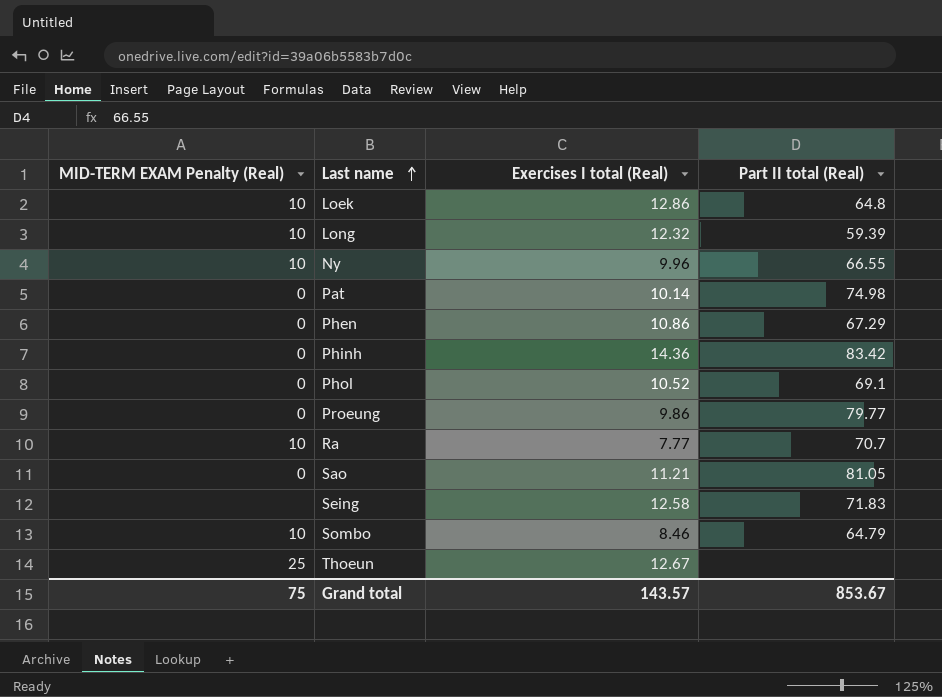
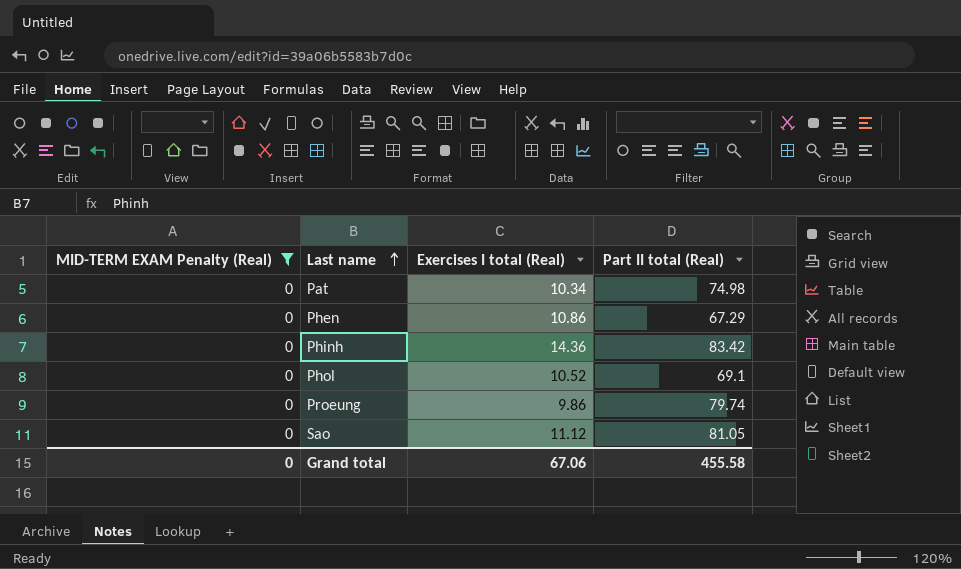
filter: none -> MID-TERM EXAM Penalty (Real) = 0
Pat | Exercises I total (Real): 10.14 -> 10.34
Proeung | Part II total (Real): 79.77 -> 79.74
Sao | Exercises I total (Real): 11.21 -> 11.12
Grand total | MID-TERM EXAM Penalty (Real): 75 -> 0
Grand total | Exercises I total (Real): 143.57 -> 67.06
Grand total | Part II total (Real): 853.67 -> 455.58

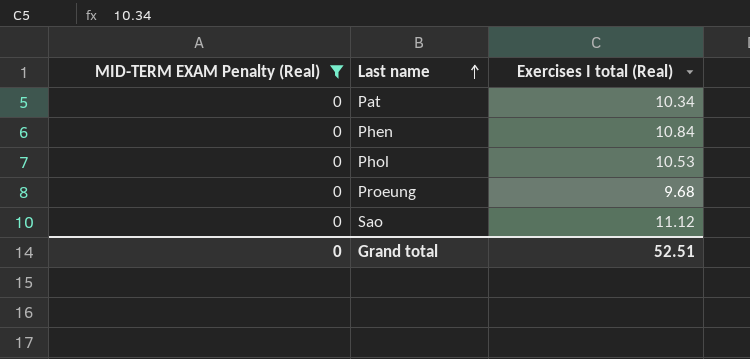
column Part II total (Real) | position: 4 -> none
row Phinh: 0 | 14.36 | 83.42 -> none
Phen | Exercises I total (Real): 10.86 -> 10.84
Phol | Exercises I total (Real): 10.52 -> 10.53
Proeung | Exercises I total (Real): 9.86 -> 9.68
Grand total | Exercises I total (Real): 67.06 -> 52.51

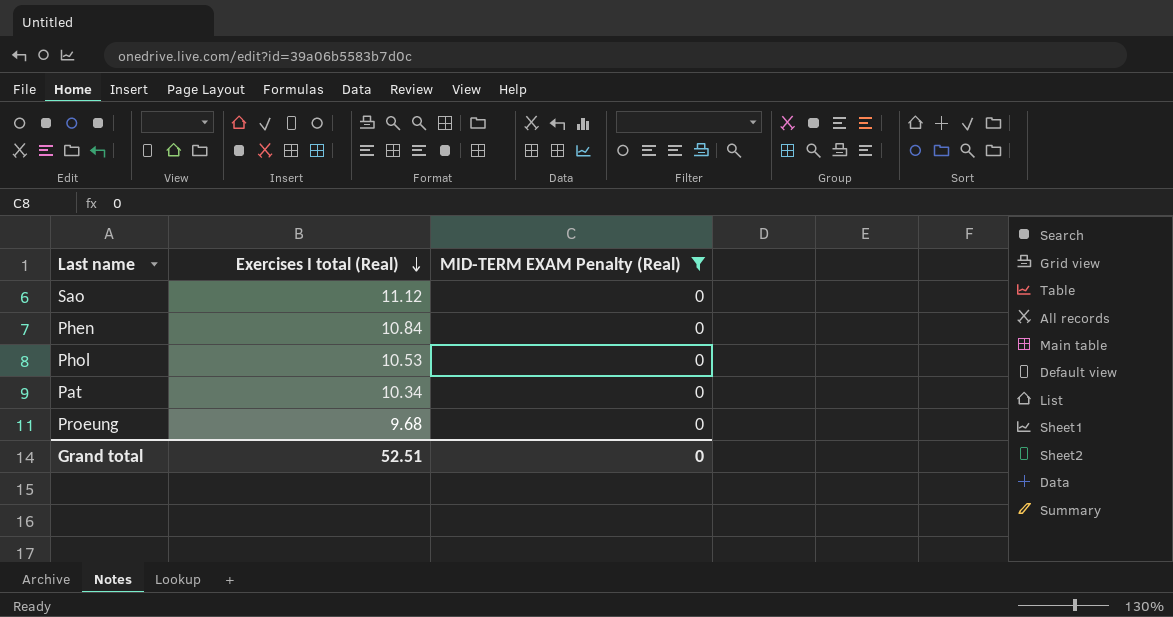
row order: Last name ascending -> Exercises I total (Real) descending
column MID-TERM EXAM Penalty (Real) | position: 1 -> 3

